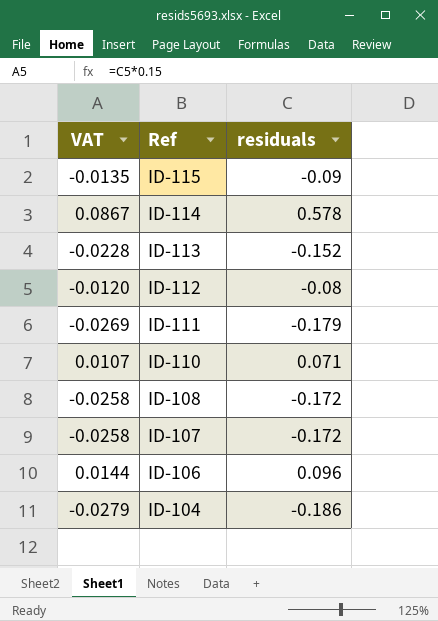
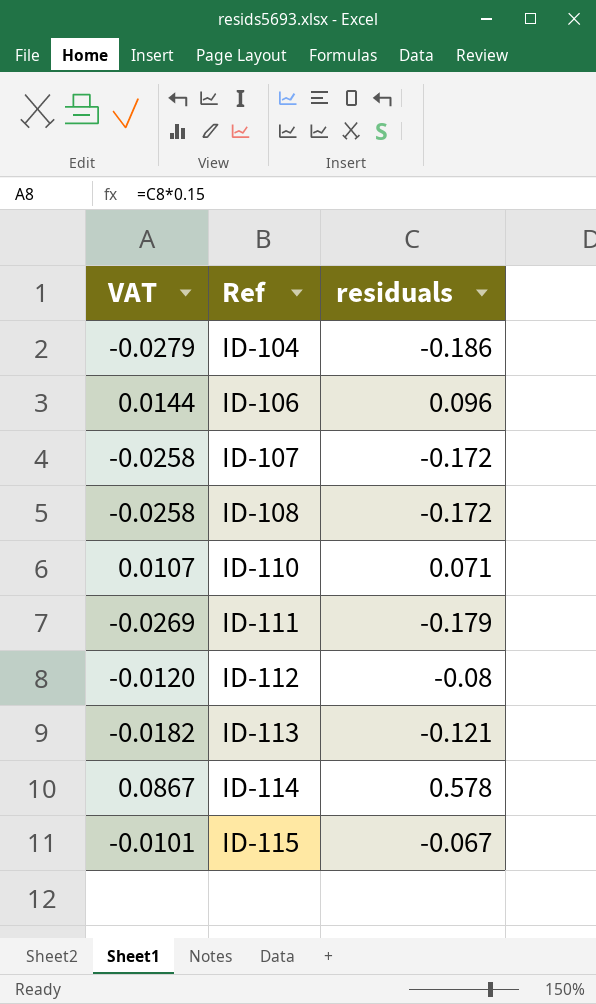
row order: Ref descending -> Ref ascending
ID-113 | VAT: -0.0228 -> -0.0182
ID-113 | residuals: -0.152 -> -0.121
ID-115 | VAT: -0.0135 -> -0.0101
ID-115 | residuals: -0.09 -> -0.067

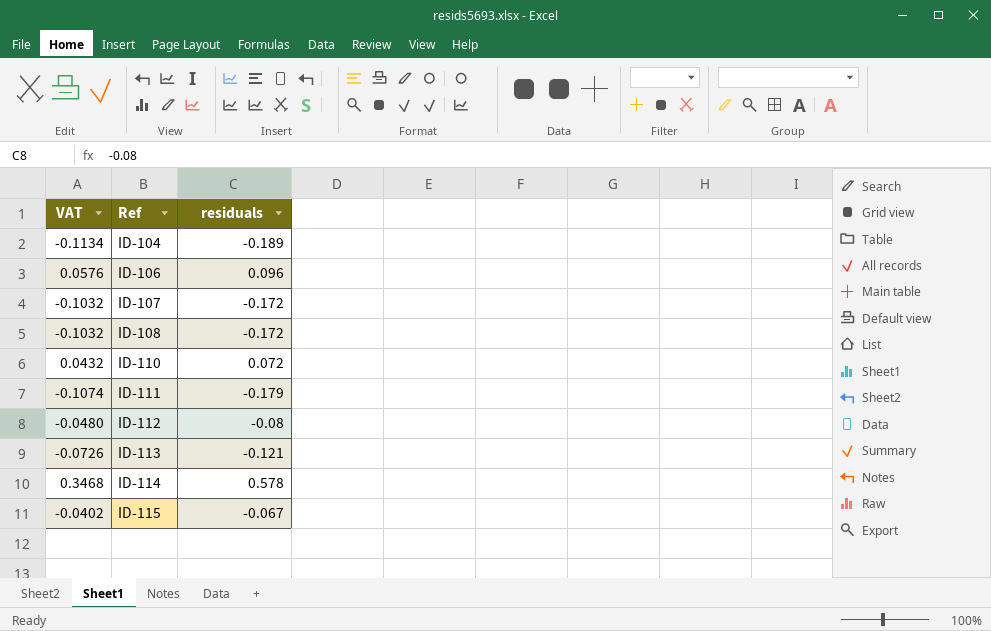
column VAT | formula: [residuals] * 0.15 -> [residuals] * 0.6
ID-104 | residuals: -0.186 -> -0.189
ID-110 | residuals: 0.071 -> 0.072

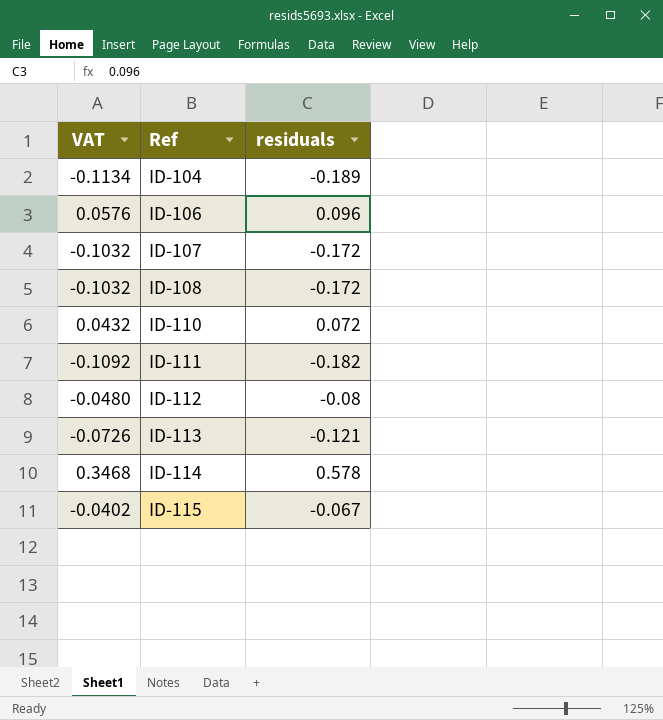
ID-111 | VAT: -0.1074 -> -0.1092
ID-111 | residuals: -0.179 -> -0.182

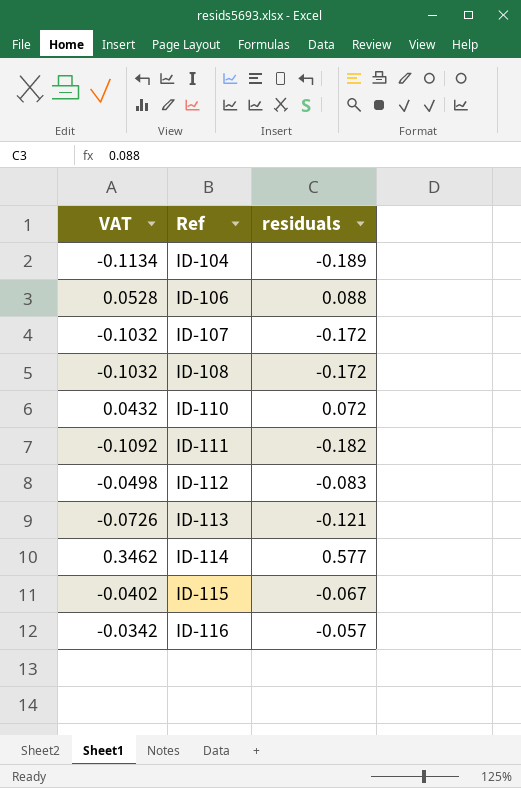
ID-106 | VAT: 0.0576 -> 0.0528
ID-106 | residuals: 0.096 -> 0.088
ID-112 | VAT: -0.0480 -> -0.0498
ID-112 | residuals: -0.08 -> -0.083
ID-114 | VAT: 0.3468 -> 0.3462
ID-114 | residuals: 0.578 -> 0.577
row ID-116: none -> -0.0342 | -0.057

